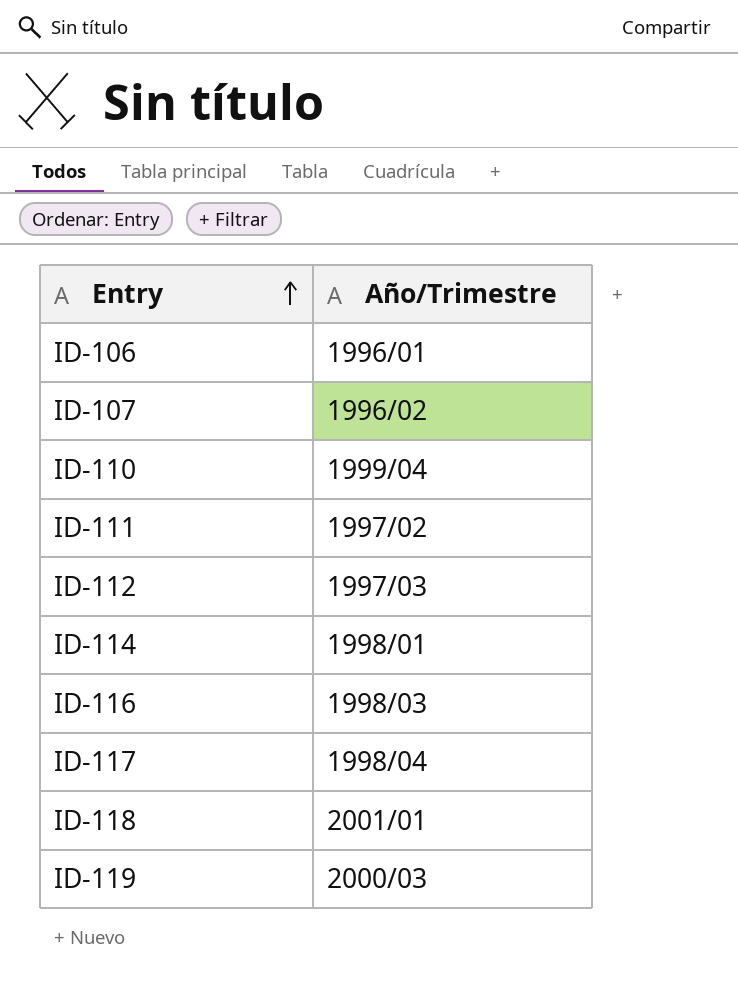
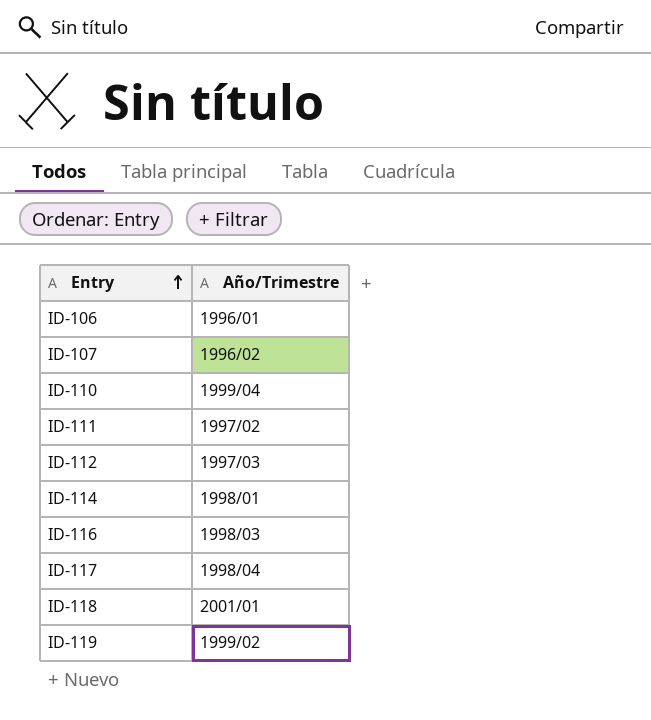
ID-119 | Año/Trimestre: 2000/03 -> 1999/02

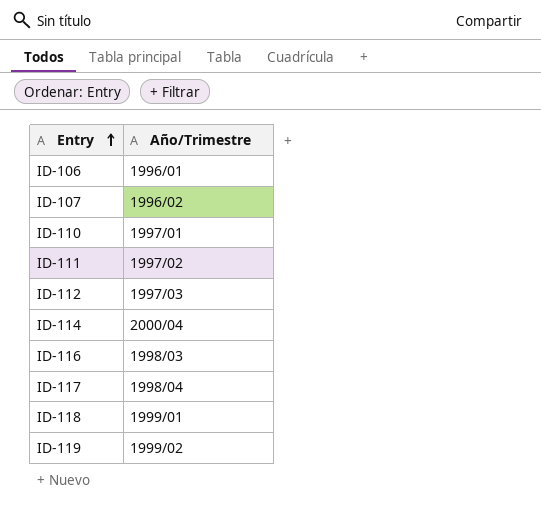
ID-110 | Año/Trimestre: 1999/04 -> 1997/01
ID-114 | Año/Trimestre: 1998/01 -> 2000/04
ID-118 | Año/Trimestre: 2001/01 -> 1999/01

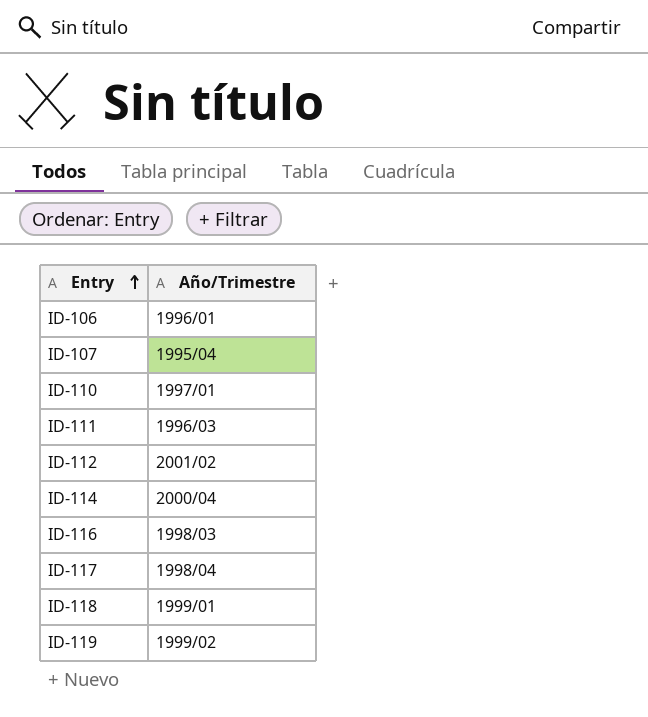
ID-107 | Año/Trimestre: 1996/02 -> 1995/04
ID-111 | Año/Trimestre: 1997/02 -> 1996/03
ID-112 | Año/Trimestre: 1997/03 -> 2001/02

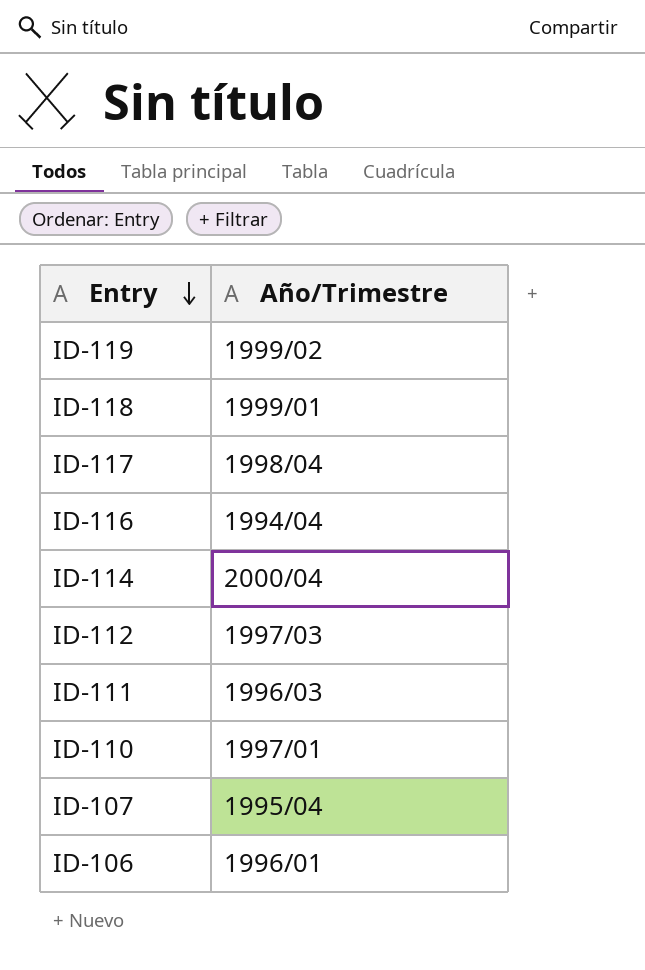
row order: Entry ascending -> Entry descending
ID-116 | Año/Trimestre: 1998/03 -> 1994/04
ID-112 | Año/Trimestre: 2001/02 -> 1997/03

